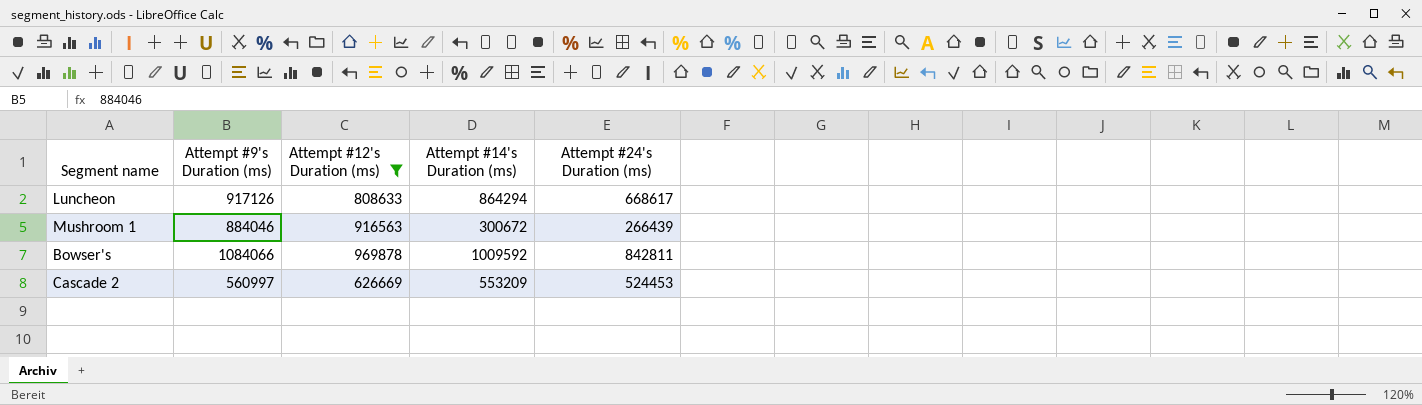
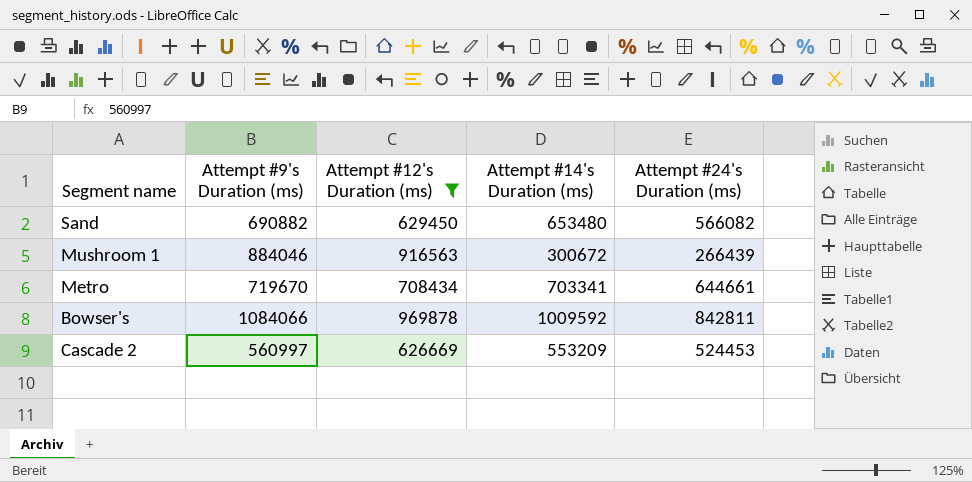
row Luncheon: 917126 | 808633 | 864294 | 668617 -> none
row Sand: none -> 690882 | 629450 | 653480 | 566082
row Metro: none -> 719670 | 708434 | 703341 | 644661

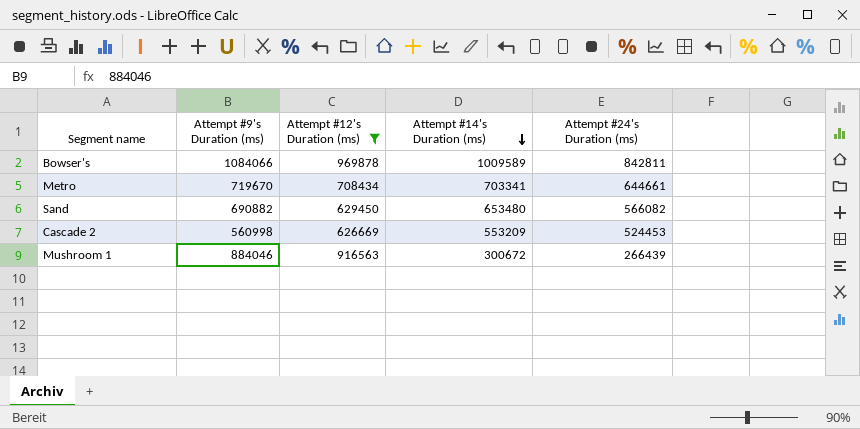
row order: none -> Attempt #14's Duration (ms) descending
Bowser's | Attempt #14's Duration (ms): 1009592 -> 1009589
Cascade 2 | Attempt #9's Duration (ms): 560997 -> 560998

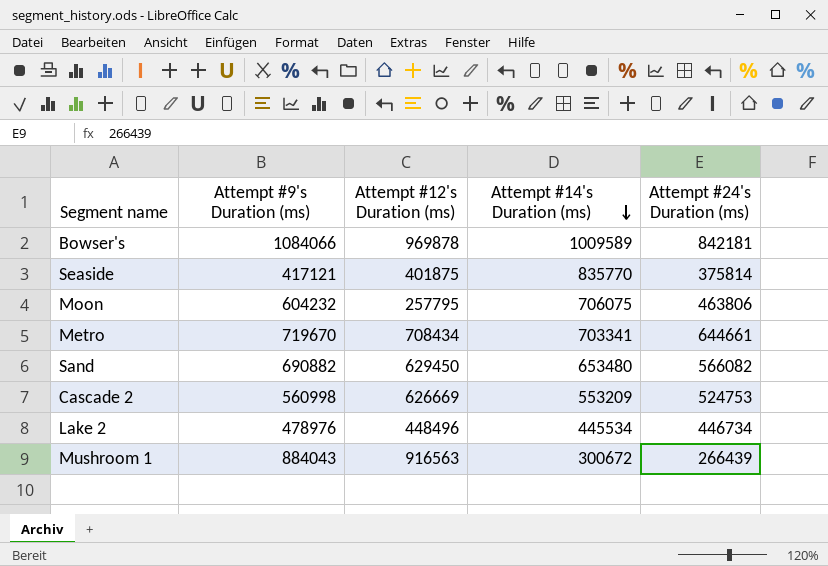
filter: Attempt #12's Duration (ms) >= 626669 -> none
Bowser's | Attempt #24's Duration (ms): 842811 -> 842181
Cascade 2 | Attempt #24's Duration (ms): 524453 -> 524753
Mushroom 1 | Attempt #9's Duration (ms): 884046 -> 884043

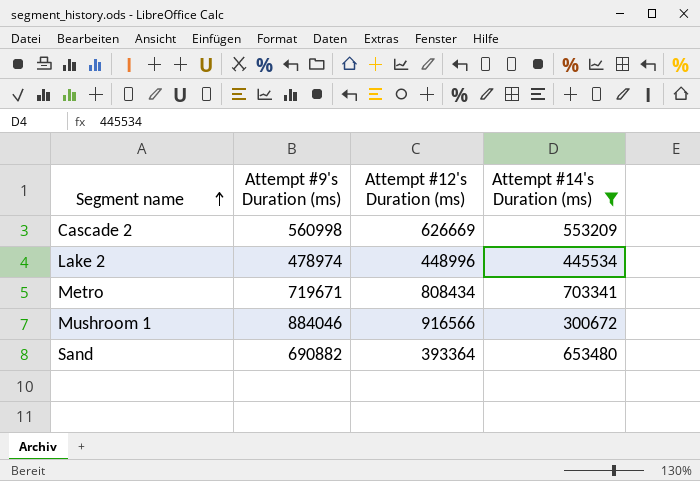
filter: none -> Attempt #14's Duration (ms) <= 703341
row order: Attempt #14's Duration (ms) descending -> Segment name ascending
column Attempt #24's Duration (ms) | position: 5 -> none
Lake 2 | Attempt #9's Duration (ms): 478976 -> 478974
Lake 2 | Attempt #12's Duration (ms): 448496 -> 448996
Metro | Attempt #9's Duration (ms): 719670 -> 719671
Metro | Attempt #12's Duration (ms): 708434 -> 808434
Mushroom 1 | Attempt #9's Duration (ms): 884043 -> 884046
Mushroom 1 | Attempt #12's Duration (ms): 916563 -> 916566
Sand | Attempt #12's Duration (ms): 629450 -> 393364

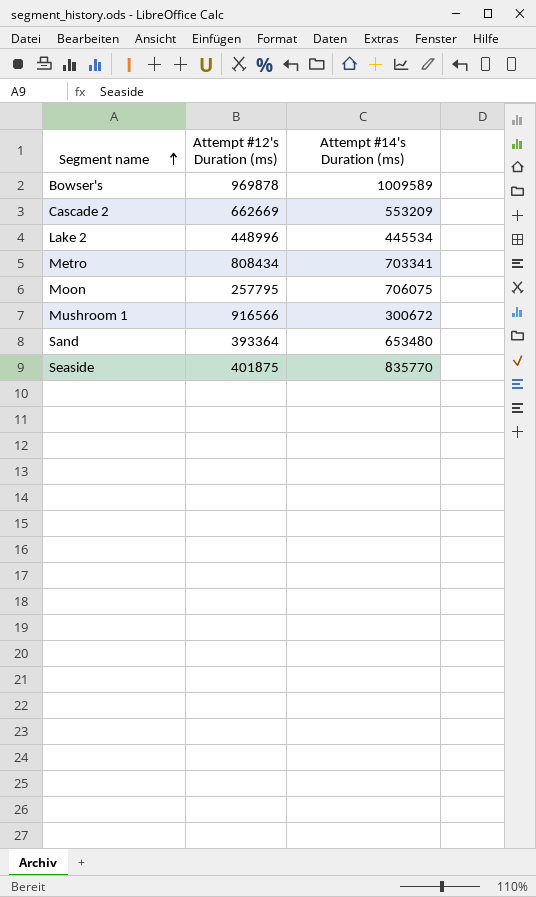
filter: Attempt #14's Duration (ms) <= 703341 -> none
column Attempt #9's Duration (ms) | position: 2 -> none
Cascade 2 | Attempt #12's Duration (ms): 626669 -> 662669

